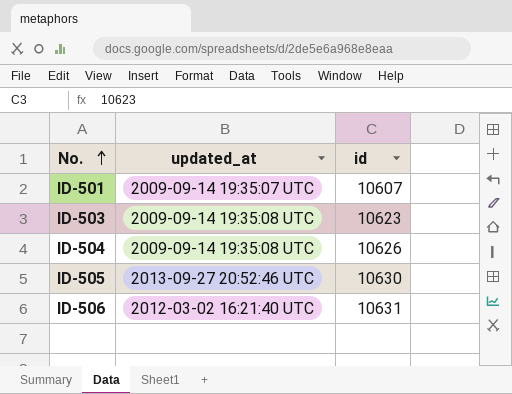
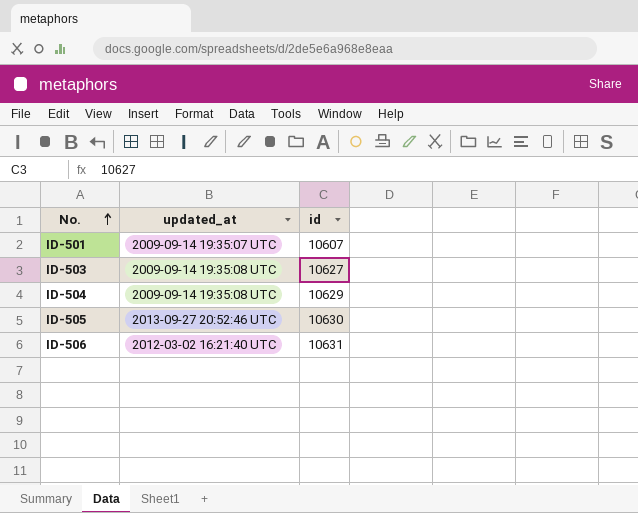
ID-503 | id: 10623 -> 10627
ID-504 | id: 10626 -> 10629

